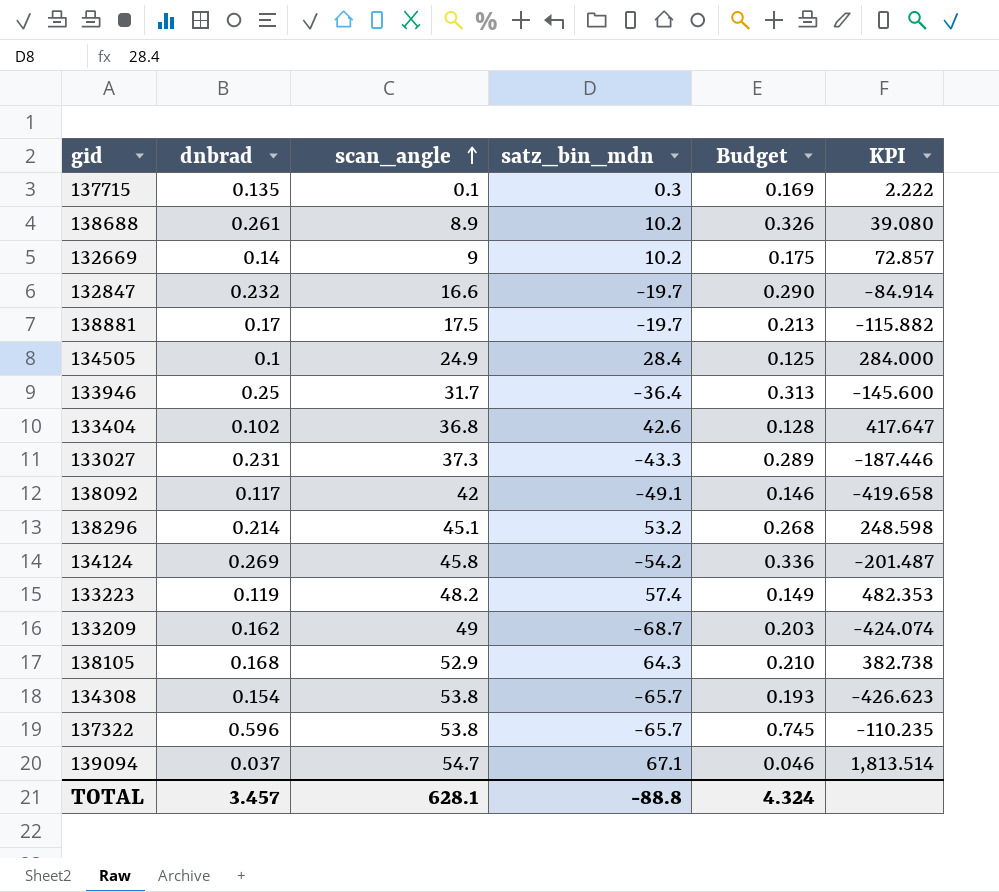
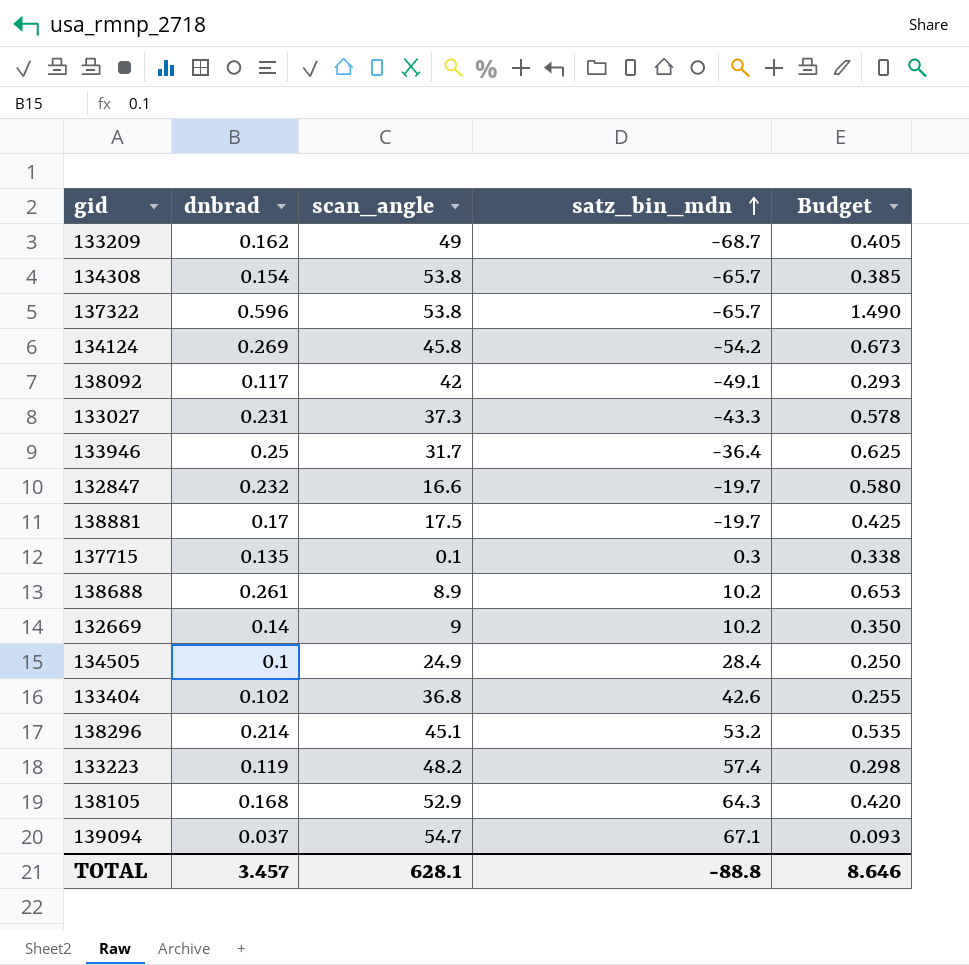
row order: scan_angle ascending -> satz_bin_mdn ascending
column KPI | formula: [satz_bin_mdn] / [dnbrad] -> none
column Budget | formula: [dnbrad] * 1.25 -> [dnbrad] * 2.5
TOTAL | Budget: 4.324 -> 8.646

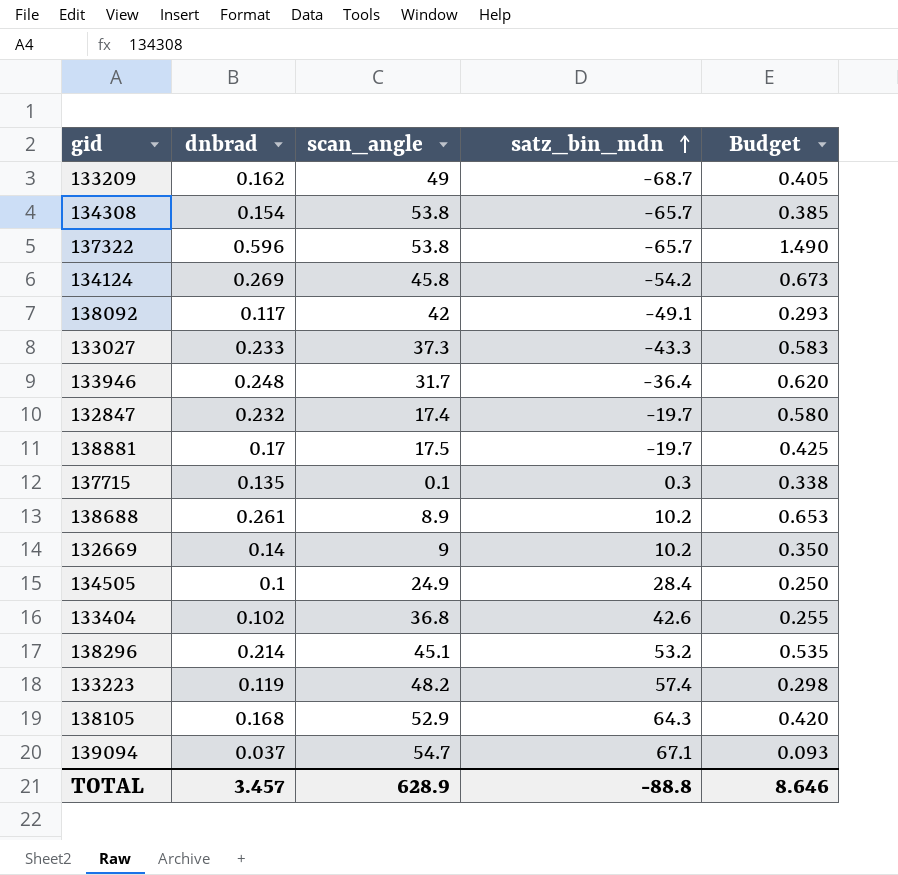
133027 | dnbrad: 0.231 -> 0.233
133027 | Budget: 0.578 -> 0.583
133946 | dnbrad: 0.25 -> 0.248
133946 | Budget: 0.625 -> 0.620
132847 | scan_angle: 16.6 -> 17.4
TOTAL | scan_angle: 628.1 -> 628.9

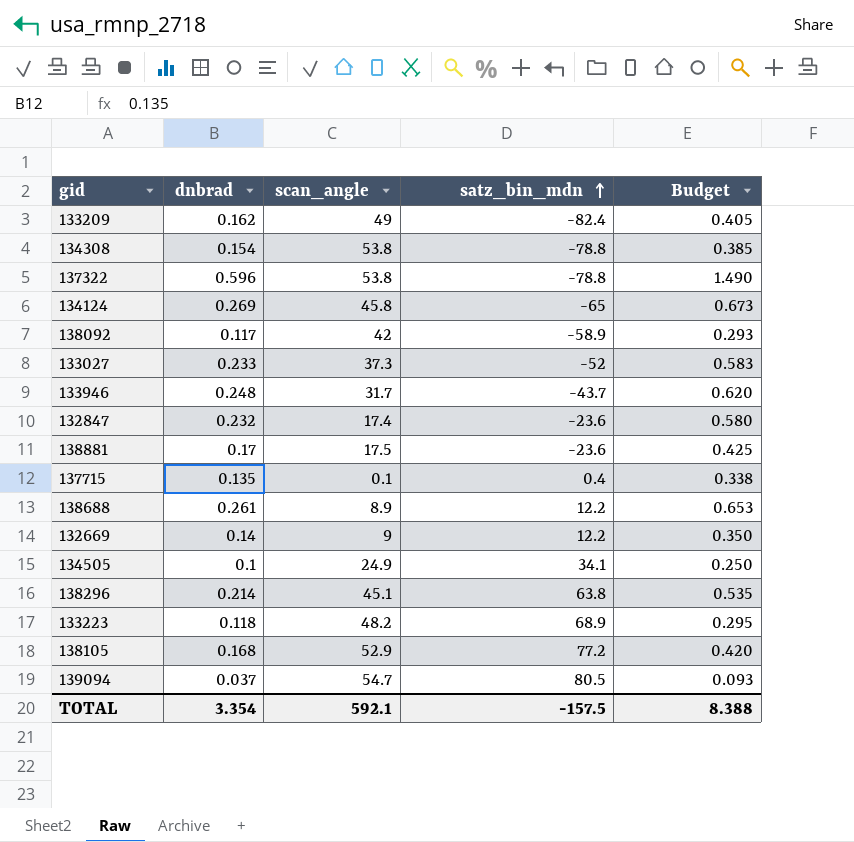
row 133404: 0.102 | 36.8 | 42.6 | 0.255 -> none
133209 | satz_bin_mdn: -68.7 -> -82.4
134308 | satz_bin_mdn: -65.7 -> -78.8
137322 | satz_bin_mdn: -65.7 -> -78.8
134124 | satz_bin_mdn: -54.2 -> -65
138092 | satz_bin_mdn: -49.1 -> -58.9
133027 | satz_bin_mdn: -43.3 -> -52
133946 | satz_bin_mdn: -36.4 -> -43.7
132847 | satz_bin_mdn: -19.7 -> -23.6
138881 | satz_bin_mdn: -19.7 -> -23.6
137715 | satz_bin_mdn: 0.3 -> 0.4
138688 | satz_bin_mdn: 10.2 -> 12.2
132669 | satz_bin_mdn: 10.2 -> 12.2
134505 | satz_bin_mdn: 28.4 -> 34.1
138296 | satz_bin_mdn: 53.2 -> 63.8
133223 | dnbrad: 0.119 -> 0.118
133223 | satz_bin_mdn: 57.4 -> 68.9
133223 | Budget: 0.298 -> 0.295
138105 | satz_bin_mdn: 64.3 -> 77.2
139094 | satz_bin_mdn: 67.1 -> 80.5
TOTAL | dnbrad: 3.457 -> 3.354
TOTAL | scan_angle: 628.9 -> 592.1
TOTAL | satz_bin_mdn: -88.8 -> -157.5
TOTAL | Budget: 8.646 -> 8.388

